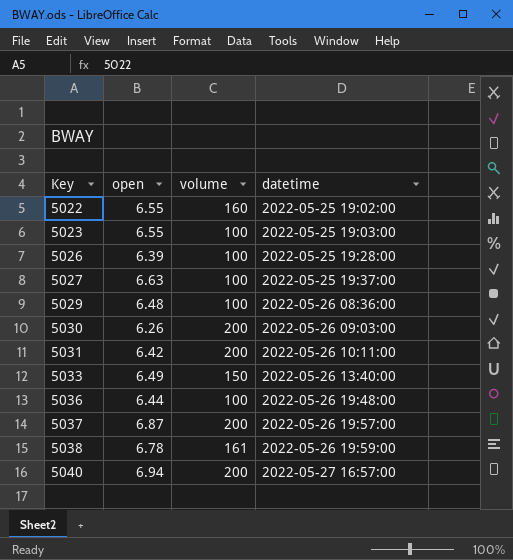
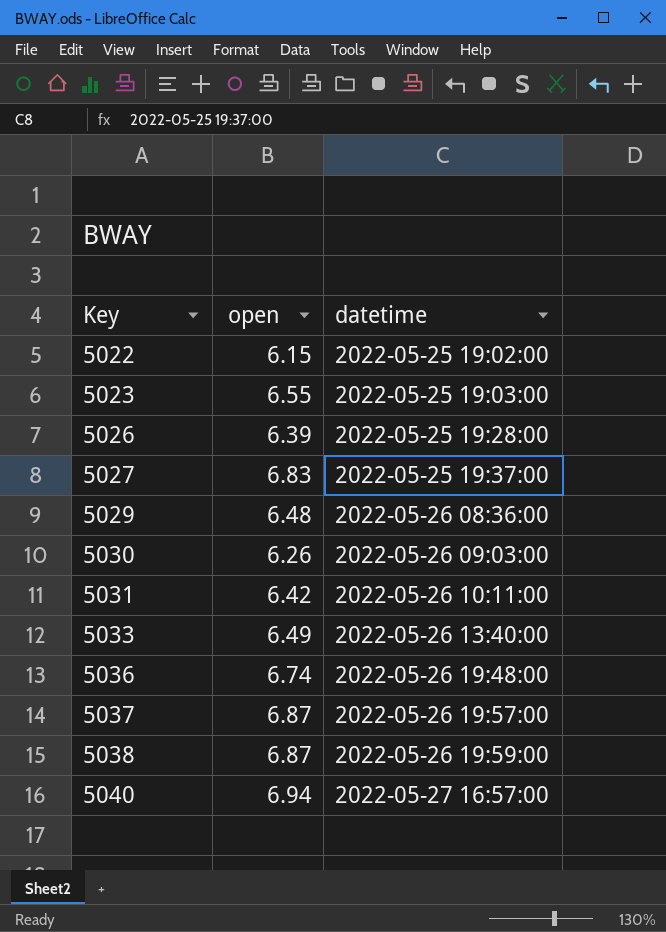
column volume | position: 3 -> none
5022 | open: 6.55 -> 6.15
5027 | open: 6.63 -> 6.83
5036 | open: 6.44 -> 6.74
5038 | open: 6.78 -> 6.87

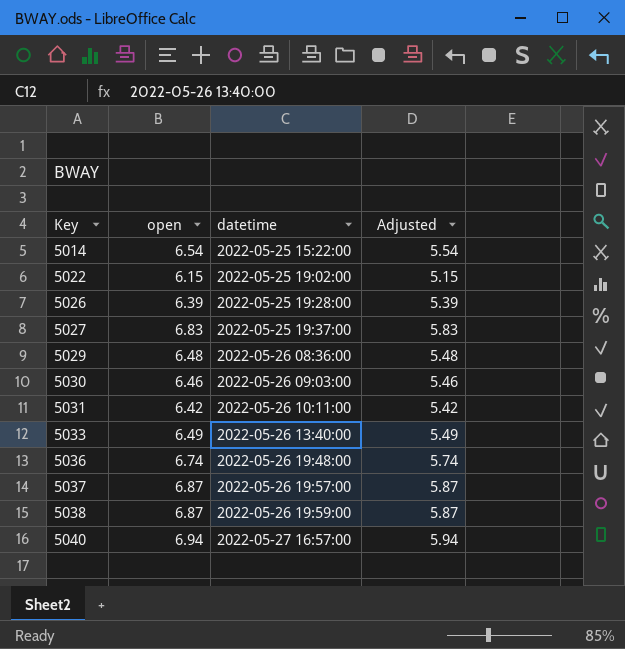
column Adjusted | formula: none -> [open] - 1
row 5023: 6.55 | 2022-05-25 19:03:00 -> none
row 5014: none -> 6.54 | 2022-05-25 15:22:00 | 5.54
5030 | open: 6.26 -> 6.46

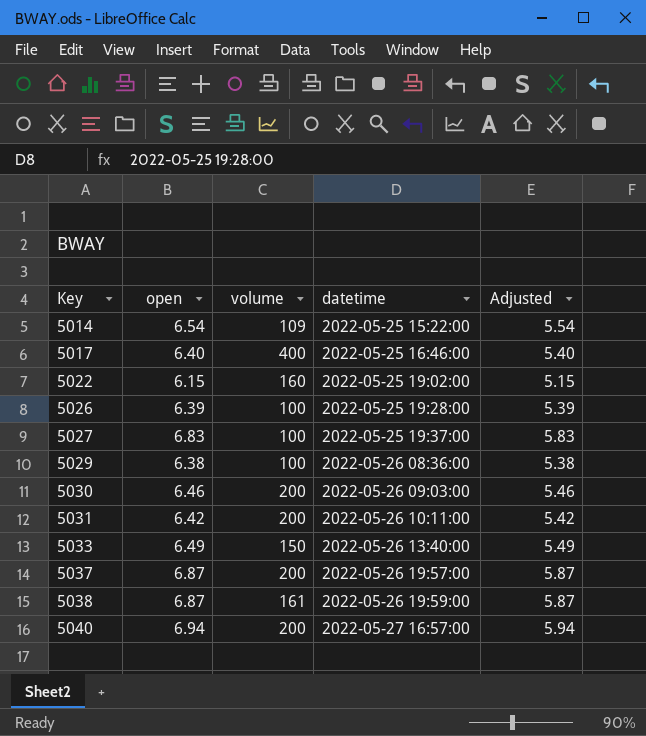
column volume | position: none -> 3
row 5036: 6.74 | 2022-05-26 19:48:00 | 5.74 -> none
row 5017: none -> 6.40 | 400 | 2022-05-25 16:46:00 | 5.40
5029 | open: 6.48 -> 6.38
5029 | Adjusted: 5.48 -> 5.38

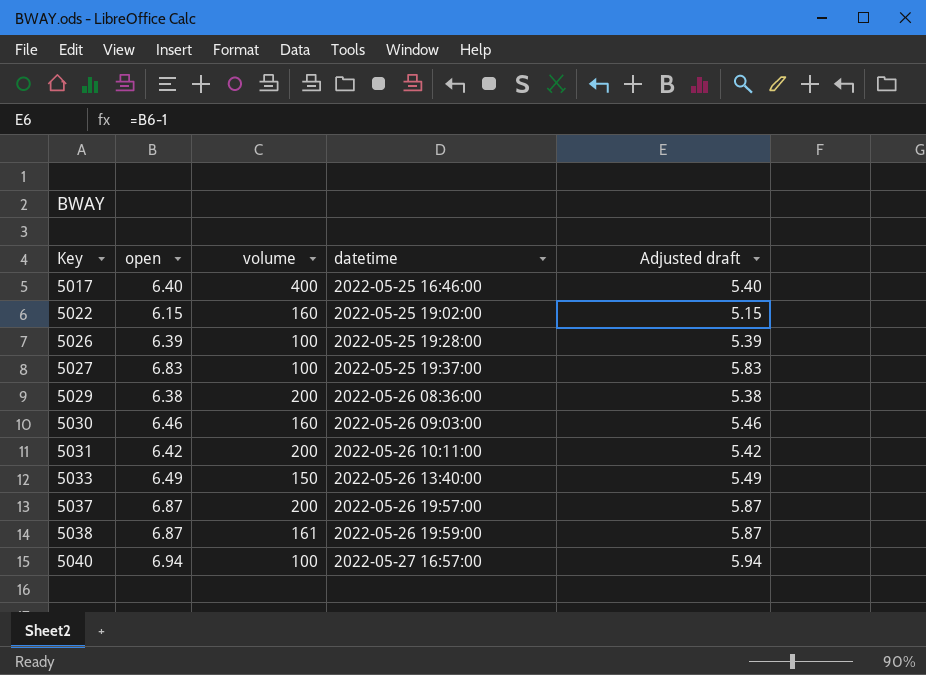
column name: Adjusted -> Adjusted draft
row 5014: 6.54 | 109 | 2022-05-25 15:22:00 | 5.54 -> none
5029 | volume: 100 -> 200
5030 | volume: 200 -> 160
5040 | volume: 200 -> 100

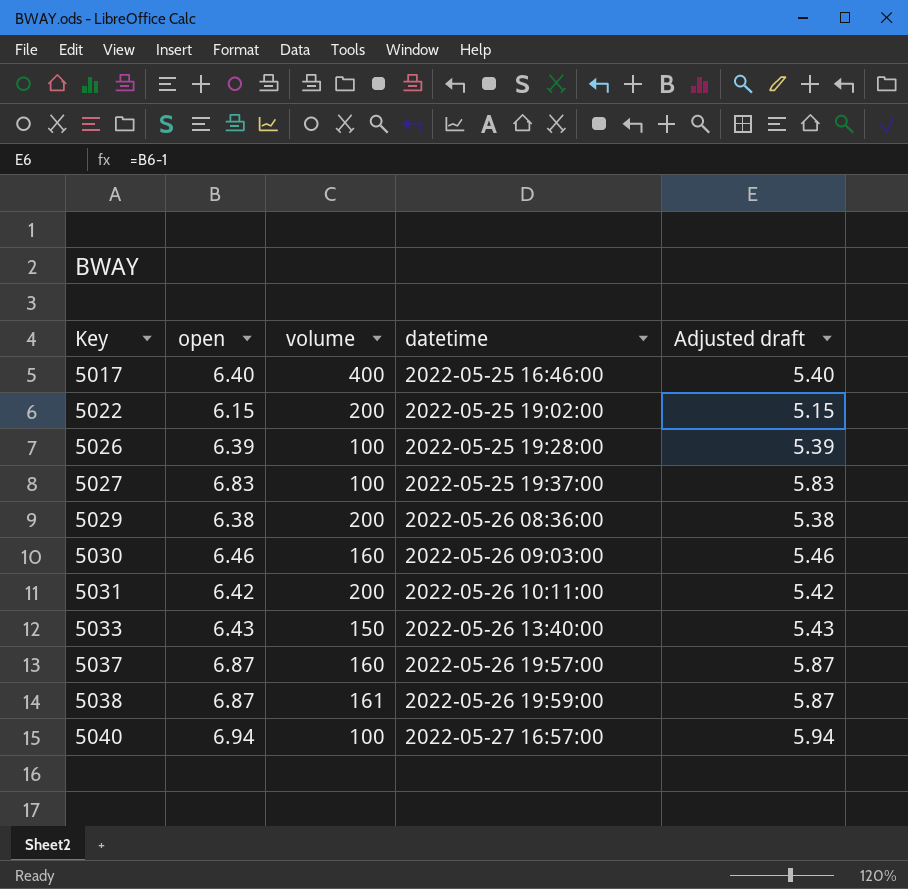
5022 | volume: 160 -> 200
5033 | open: 6.49 -> 6.43
5033 | Adjusted draft: 5.49 -> 5.43
5037 | volume: 200 -> 160

